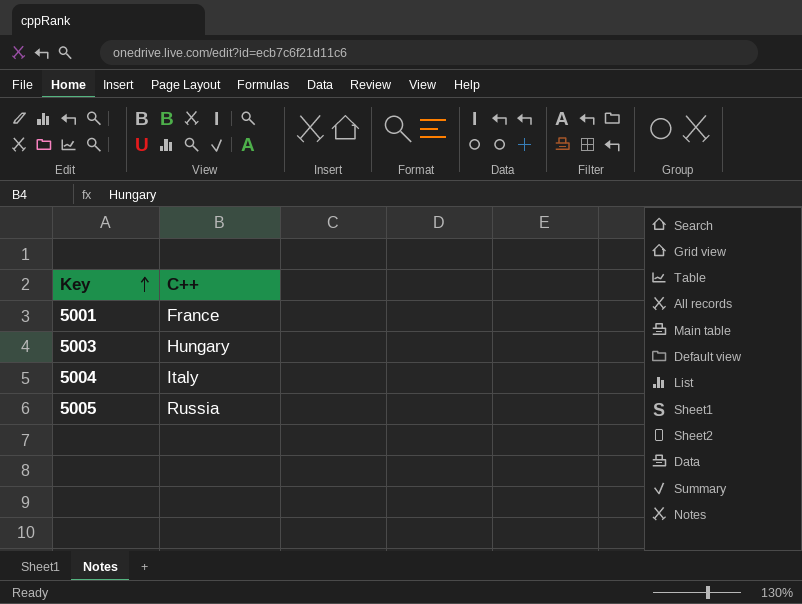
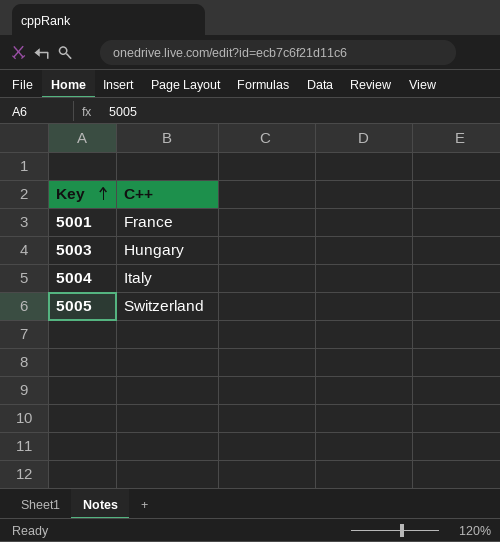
5005 | C++: Russia -> Switzerland

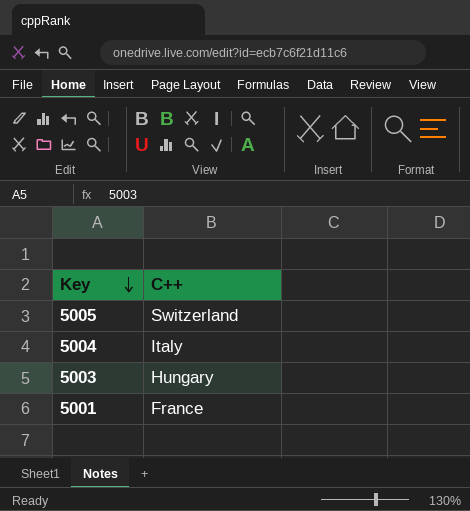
row order: Key ascending -> Key descending

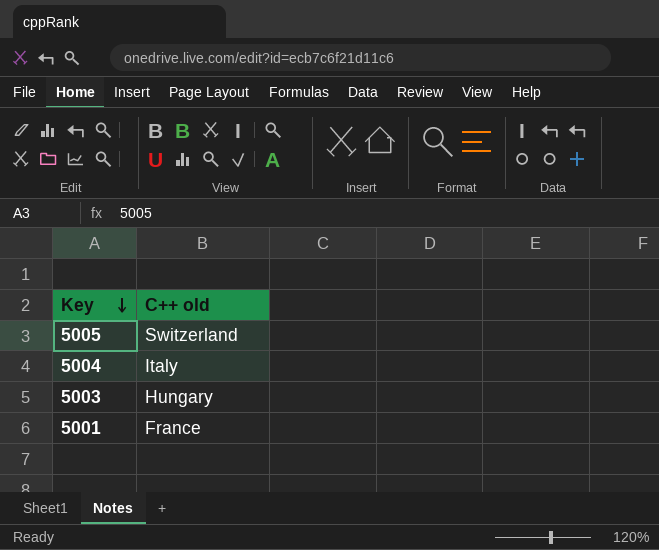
column name: C++ -> C++ old

